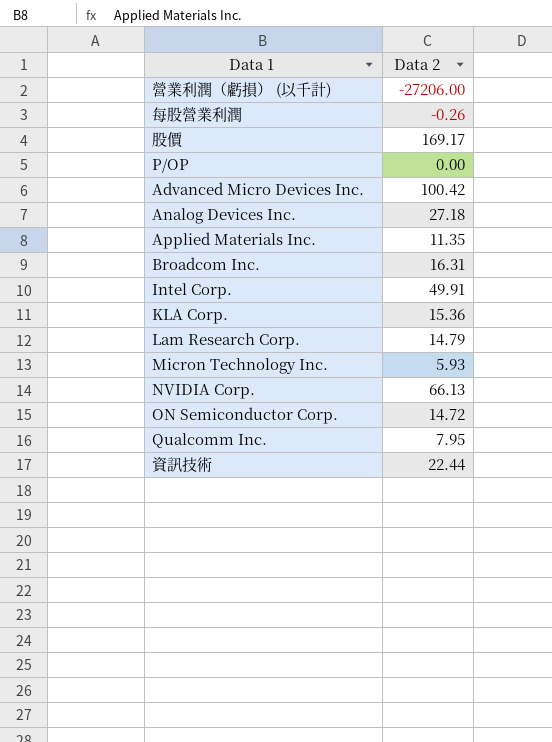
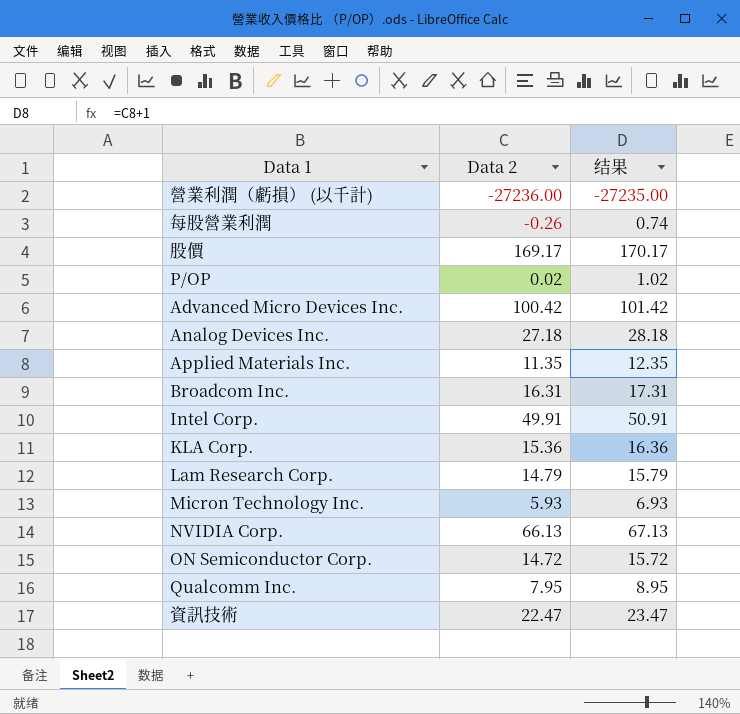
column 结果 | formula: none -> [Data 2] + 1
營業利潤（虧損） (以千計) | Data 2: -27206.00 -> -27236.00
P/OP | Data 2: 0.00 -> 0.02
資訊技術 | Data 2: 22.44 -> 22.47

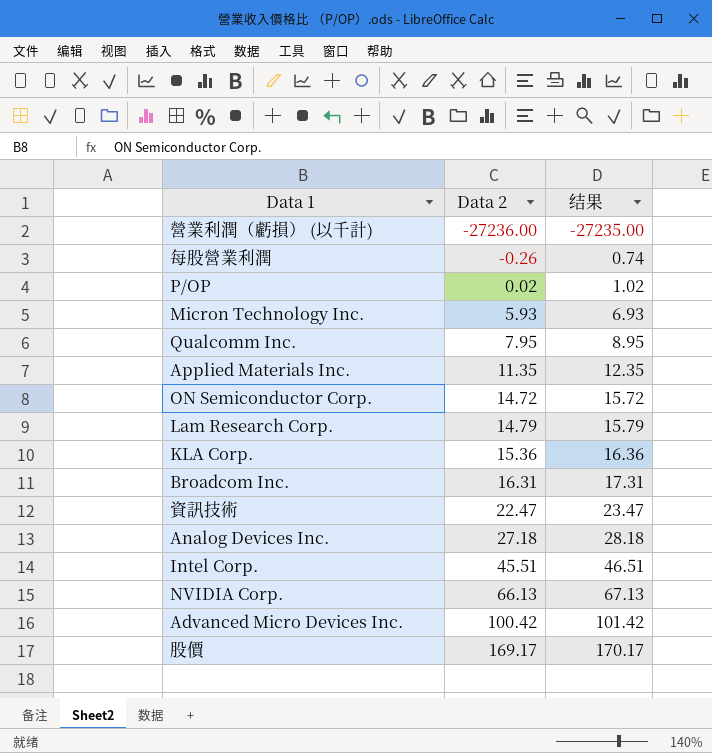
row order: none -> Data 2 ascending
Intel Corp. | Data 2: 49.91 -> 45.51
Intel Corp. | 结果: 50.91 -> 46.51

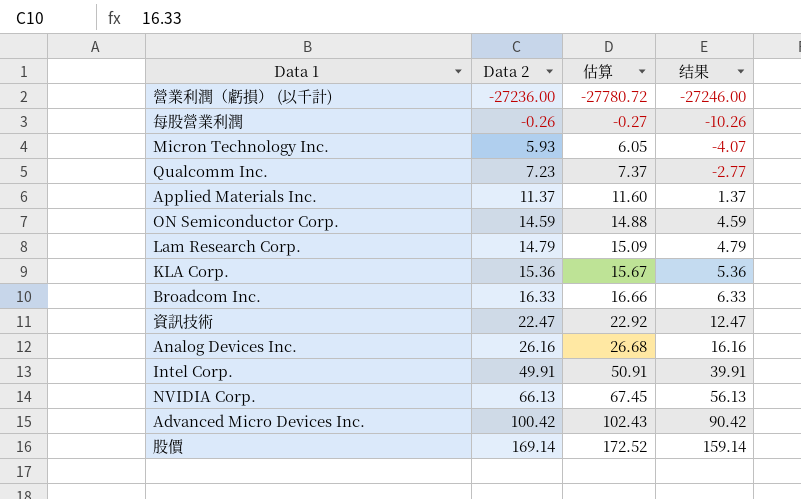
column 估算 | formula: none -> [Data 2] * 1.02
column 结果 | formula: [Data 2] + 1 -> [Data 2] - 10
row P/OP: 0.02 | 1.02 -> none
Qualcomm Inc. | Data 2: 7.95 -> 7.23
Applied Materials Inc. | Data 2: 11.35 -> 11.37
ON Semiconductor Corp. | Data 2: 14.72 -> 14.59
Broadcom Inc. | Data 2: 16.31 -> 16.33
Analog Devices Inc. | Data 2: 27.18 -> 26.16
Intel Corp. | Data 2: 45.51 -> 49.91
股價 | Data 2: 169.17 -> 169.14

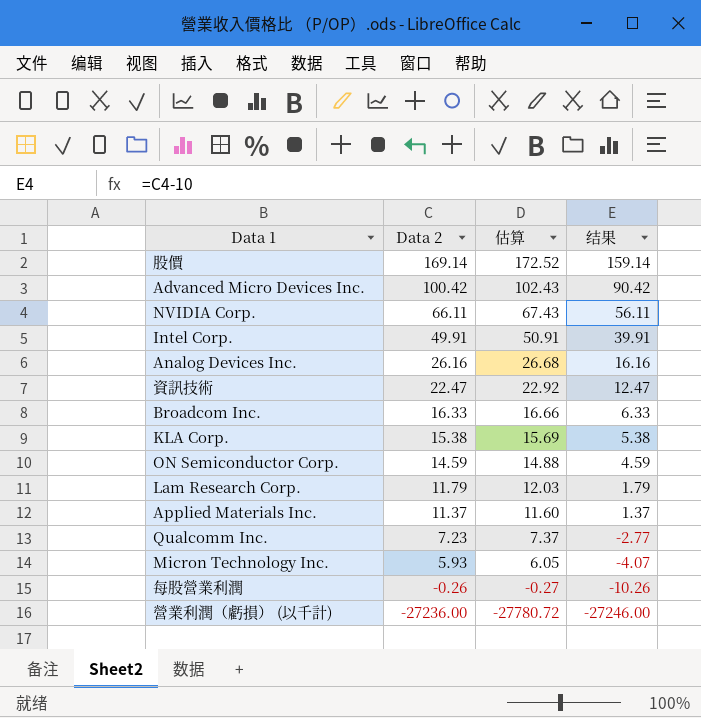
row order: Data 2 ascending -> Data 2 descending
NVIDIA Corp. | Data 2: 66.13 -> 66.11
NVIDIA Corp. | 估算: 67.45 -> 67.43
NVIDIA Corp. | 结果: 56.13 -> 56.11
KLA Corp. | Data 2: 15.36 -> 15.38
KLA Corp. | 估算: 15.67 -> 15.69
KLA Corp. | 结果: 5.36 -> 5.38
Lam Research Corp. | Data 2: 14.79 -> 11.79
Lam Research Corp. | 估算: 15.09 -> 12.03
Lam Research Corp. | 结果: 4.79 -> 1.79

